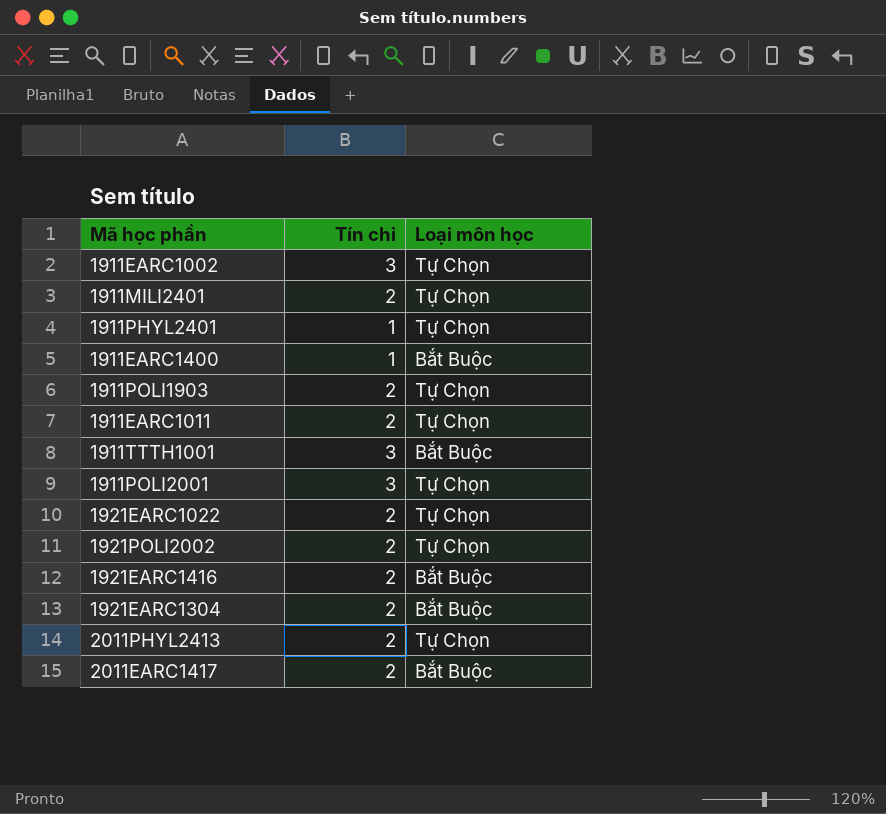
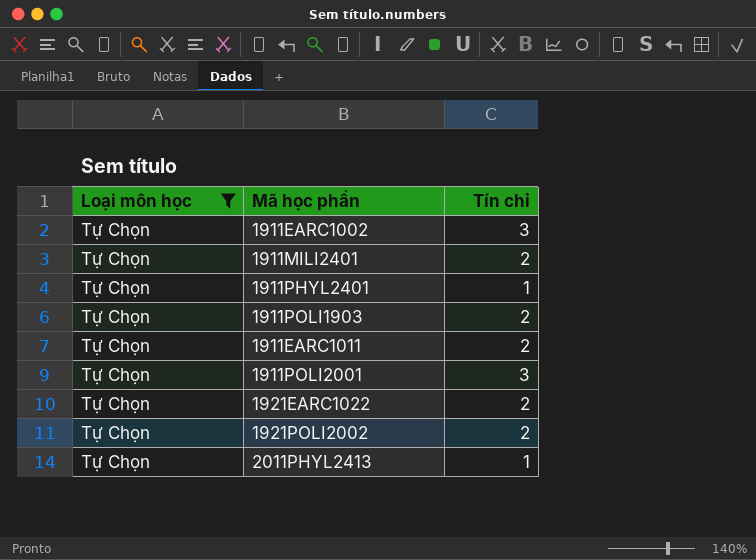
filter: none -> Loại môn học = Tự Chọn
column Loại môn học | position: 3 -> 1
2011PHYL2413 | Tín chỉ: 2 -> 1

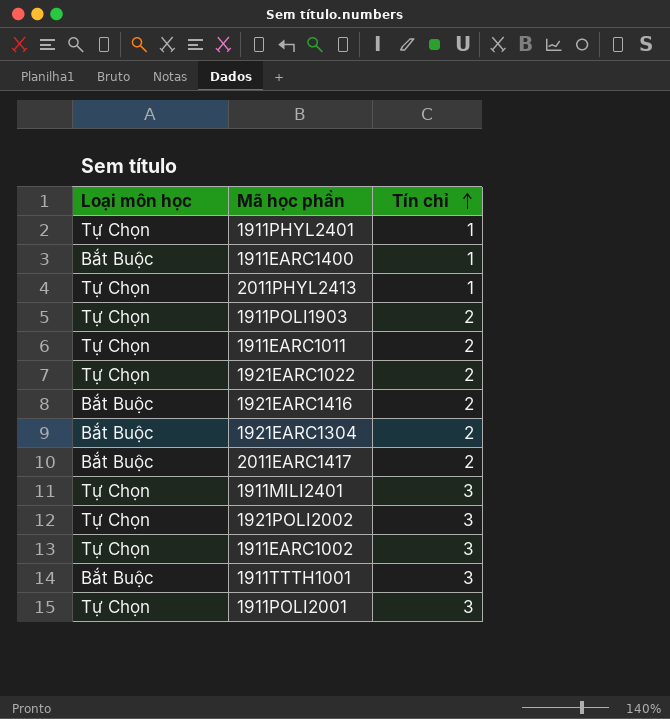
filter: Loại môn học = Tự Chọn -> none
row order: none -> Tín chỉ ascending
1911MILI2401 | Tín chỉ: 2 -> 3
1921POLI2002 | Tín chỉ: 2 -> 3

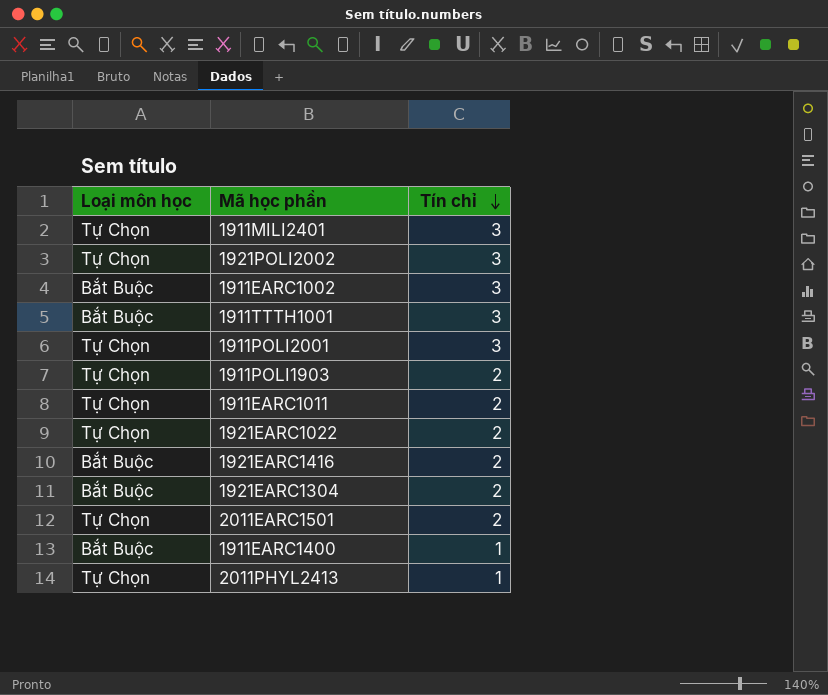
row order: Tín chỉ ascending -> Tín chỉ descending
row 1911PHYL2401: Tự Chọn | 1 -> none
row 2011EARC1417: Bắt Buộc | 2 -> none
1911EARC1002 | Loại môn học: Tự Chọn -> Bắt Buộc
row 2011EARC1501: none -> Tự Chọn | 2

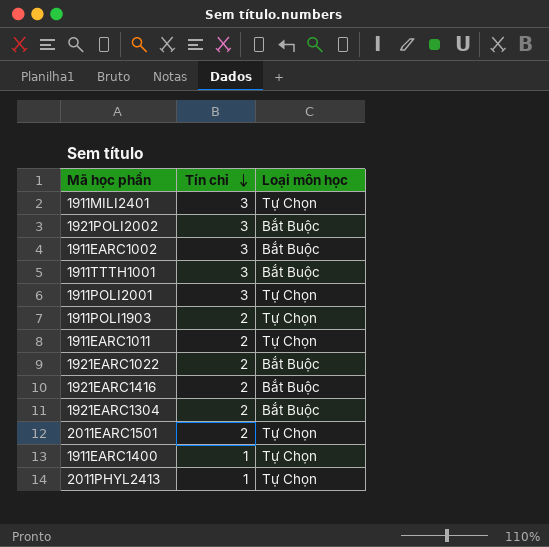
column Loại môn học | position: 1 -> 3
1921POLI2002 | Loại môn học: Tự Chọn -> Bắt Buộc
1921EARC1022 | Loại môn học: Tự Chọn -> Bắt Buộc
1911EARC1400 | Loại môn học: Bắt Buộc -> Tự Chọn

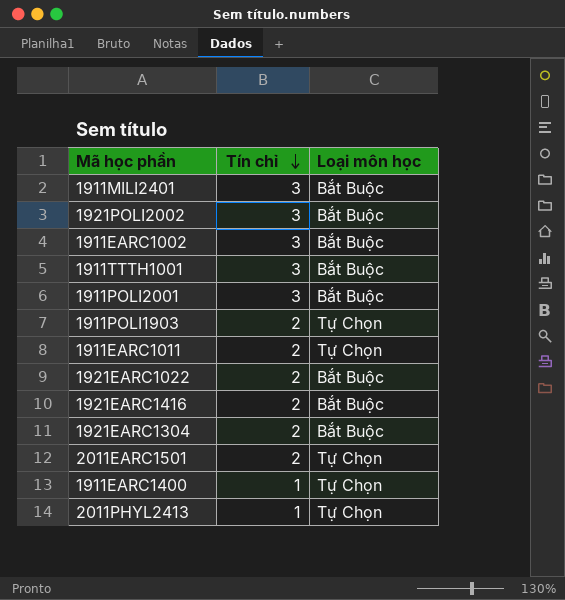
1911MILI2401 | Loại môn học: Tự Chọn -> Bắt Buộc
1911POLI2001 | Loại môn học: Tự Chọn -> Bắt Buộc

